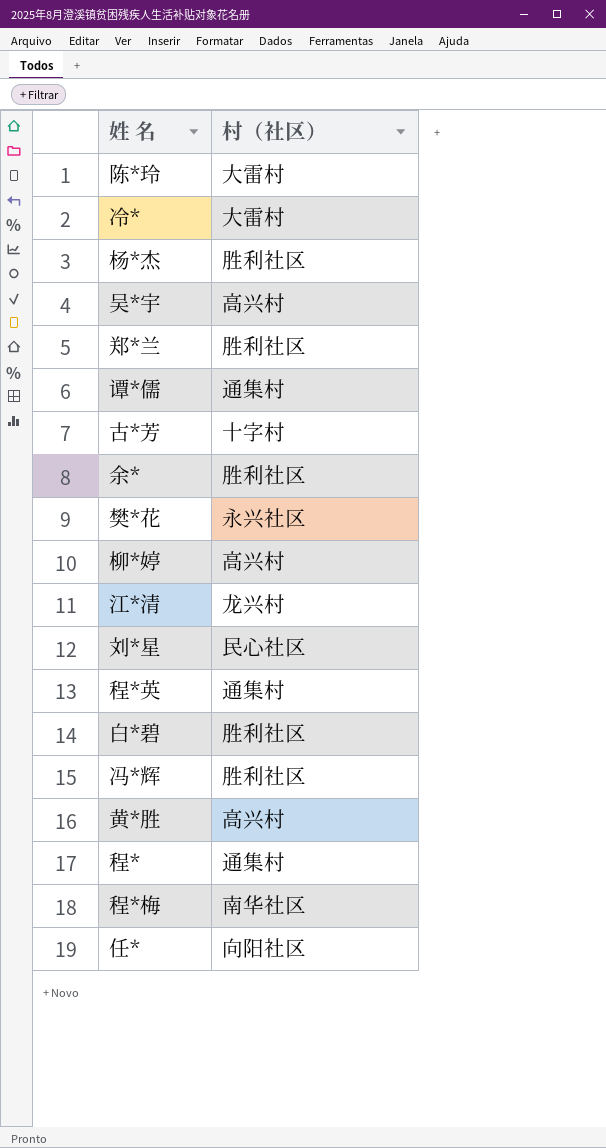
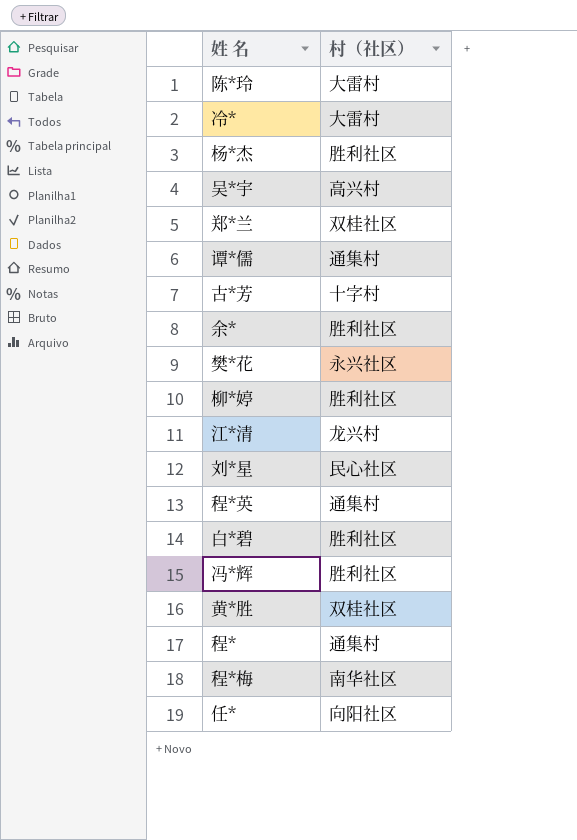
郑*兰 | 村（社区）: 胜利社区 -> 双桂社区
柳*婷 | 村（社区）: 高兴村 -> 胜利社区
黄*胜 | 村（社区）: 高兴村 -> 双桂社区

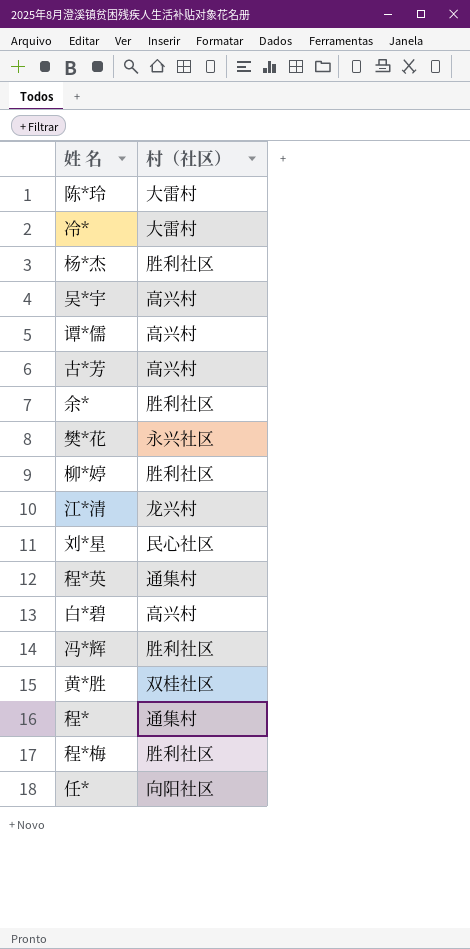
row 郑*兰: 双桂社区 -> none
谭*儒 | 村（社区）: 通集村 -> 高兴村
古*芳 | 村（社区）: 十字村 -> 高兴村
白*碧 | 村（社区）: 胜利社区 -> 高兴村
程*梅 | 村（社区）: 南华社区 -> 胜利社区

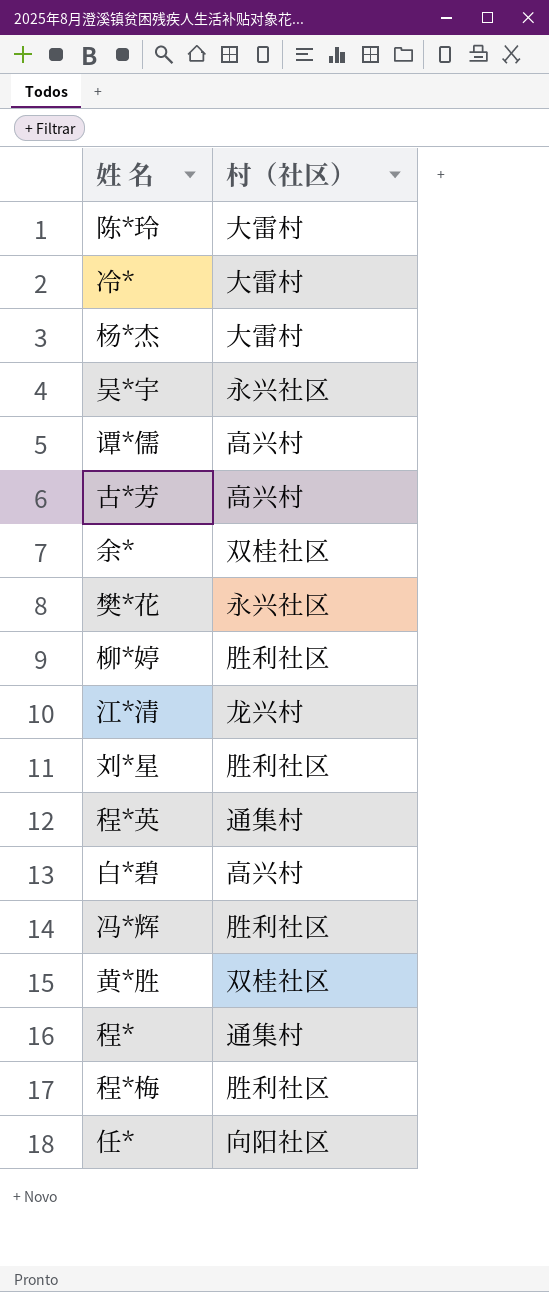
杨*杰 | 村（社区）: 胜利社区 -> 大雷村
吴*宇 | 村（社区）: 高兴村 -> 永兴社区
余* | 村（社区）: 胜利社区 -> 双桂社区
刘*星 | 村（社区）: 民心社区 -> 胜利社区

